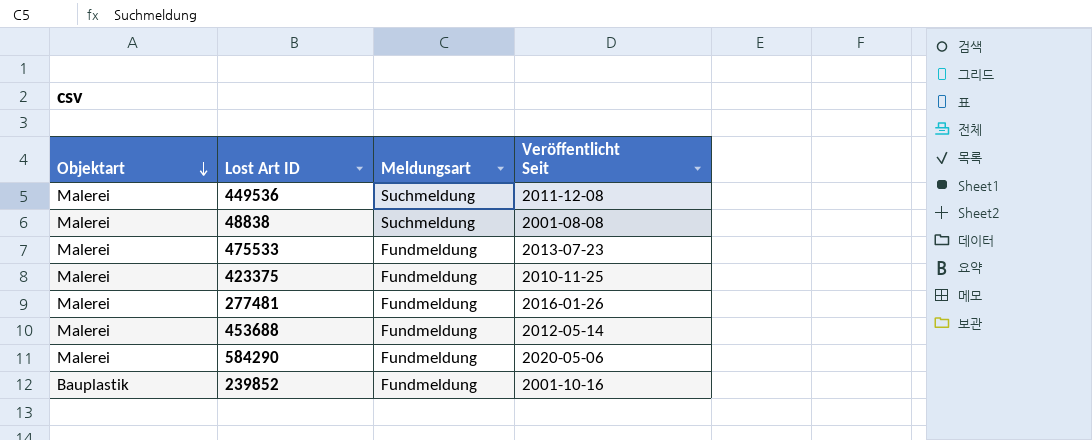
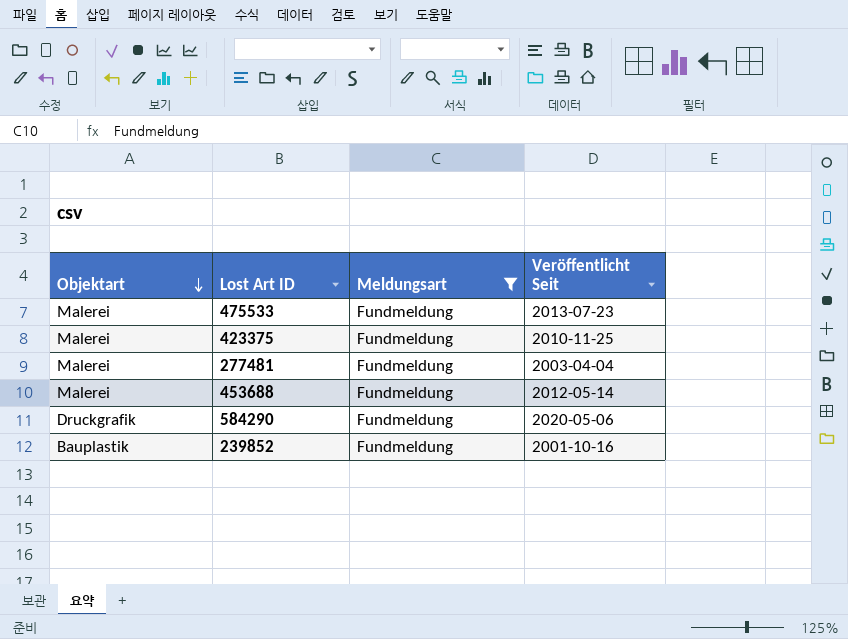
filter: none -> Meldungsart = Fundmeldung
277481 | Veröffentlicht Seit: 2016-01-26 -> 2003-04-04
584290 | Objektart: Malerei -> Druckgrafik

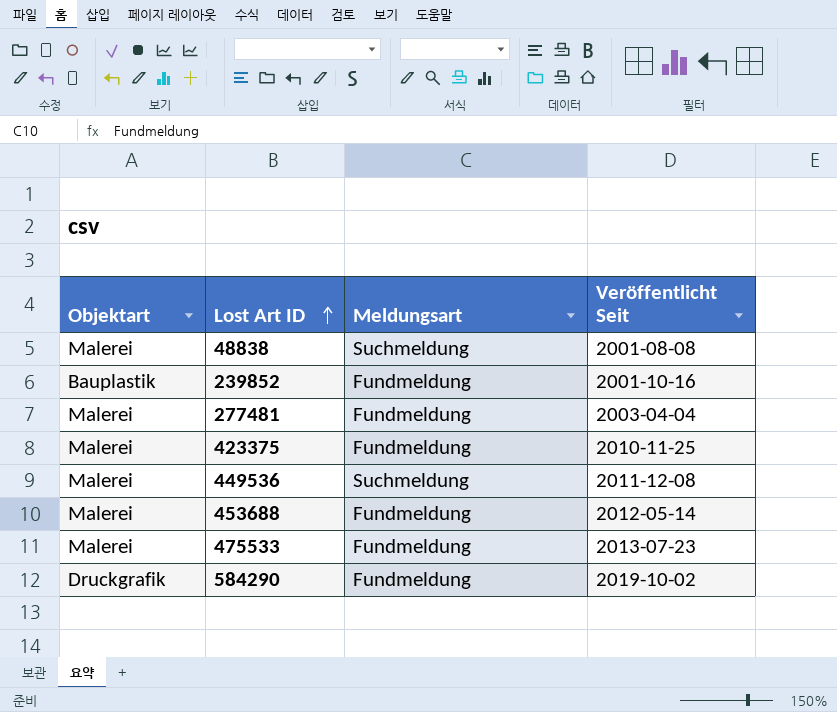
filter: Meldungsart = Fundmeldung -> none
row order: Objektart descending -> Lost Art ID ascending
584290 | Veröffentlicht Seit: 2020-05-06 -> 2019-10-02

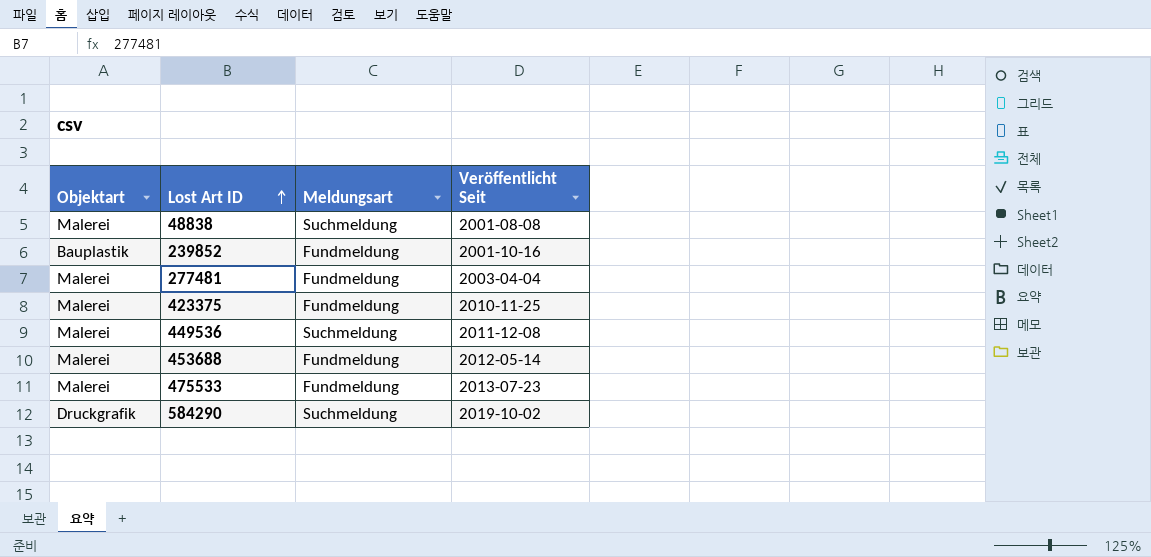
584290 | Meldungsart: Fundmeldung -> Suchmeldung

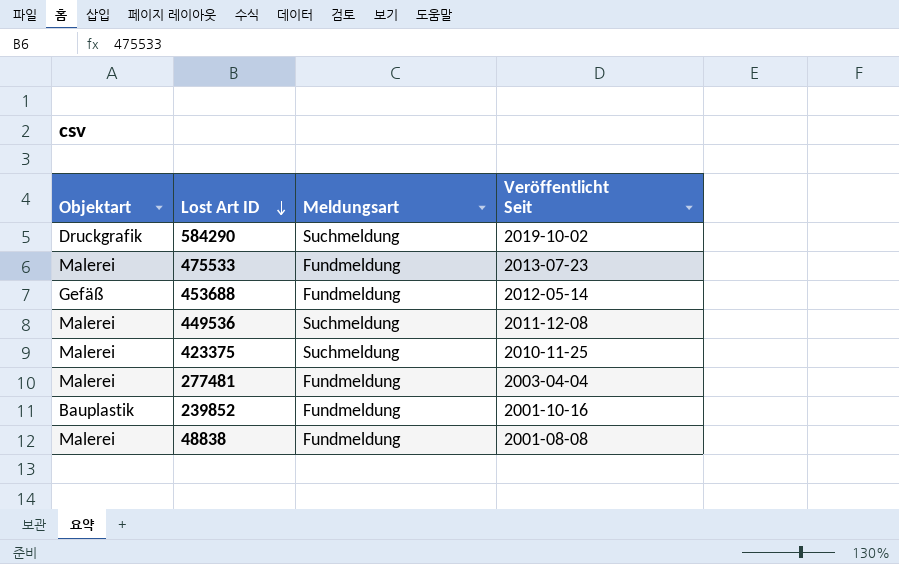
row order: Lost Art ID ascending -> Lost Art ID descending
453688 | Objektart: Malerei -> Gefäß
423375 | Meldungsart: Fundmeldung -> Suchmeldung
48838 | Meldungsart: Suchmeldung -> Fundmeldung

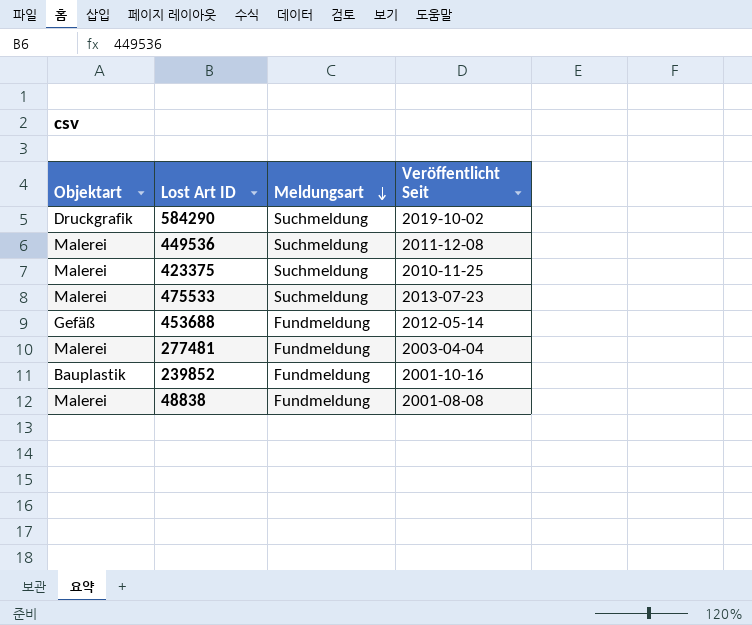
row order: Lost Art ID descending -> Meldungsart descending
475533 | Meldungsart: Fundmeldung -> Suchmeldung

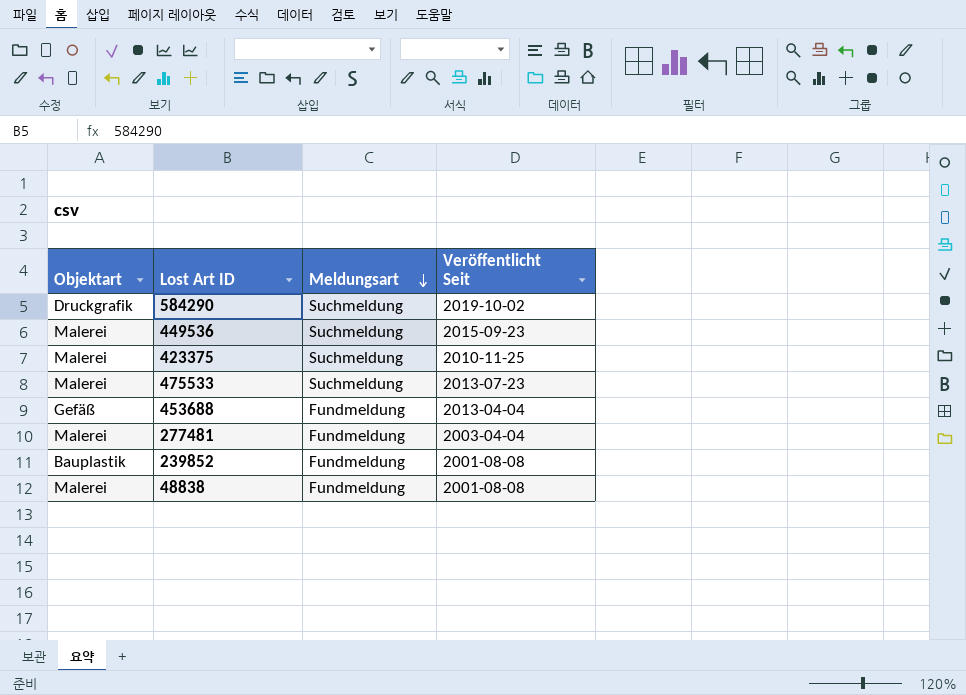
449536 | Veröffentlicht Seit: 2011-12-08 -> 2015-09-23
453688 | Veröffentlicht Seit: 2012-05-14 -> 2013-04-04
239852 | Veröffentlicht Seit: 2001-10-16 -> 2001-08-08

